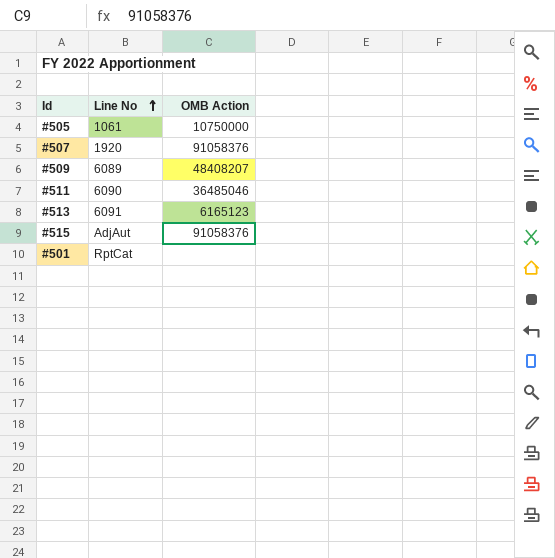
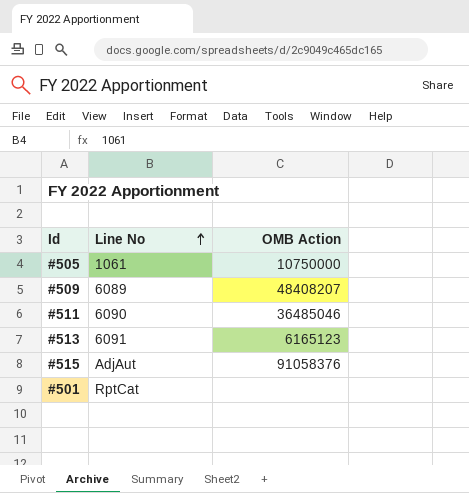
row #507: 1920 | 91058376 -> none

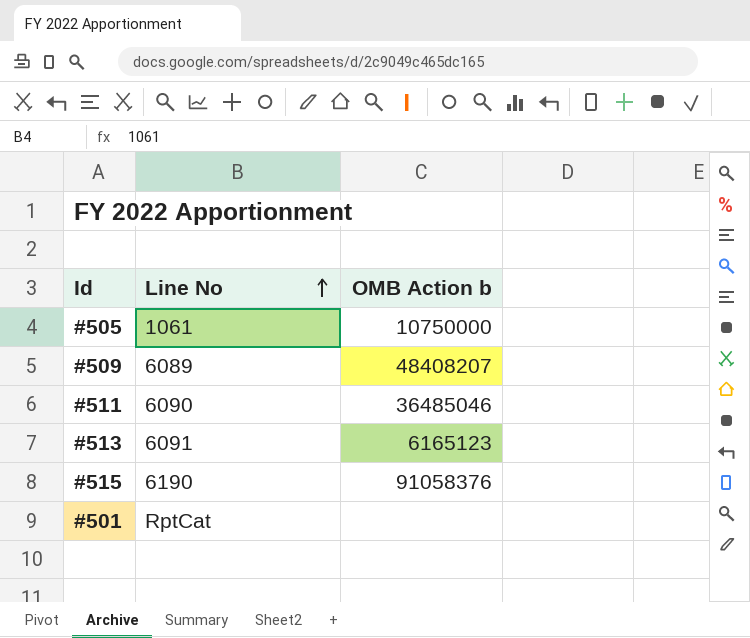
column name: OMB Action -> OMB Action b
#515 | Line No: AdjAut -> 6190

